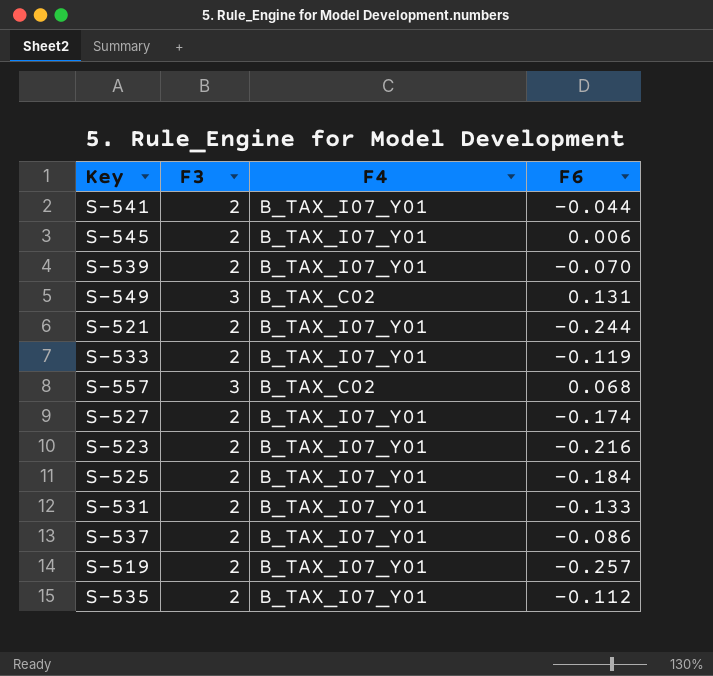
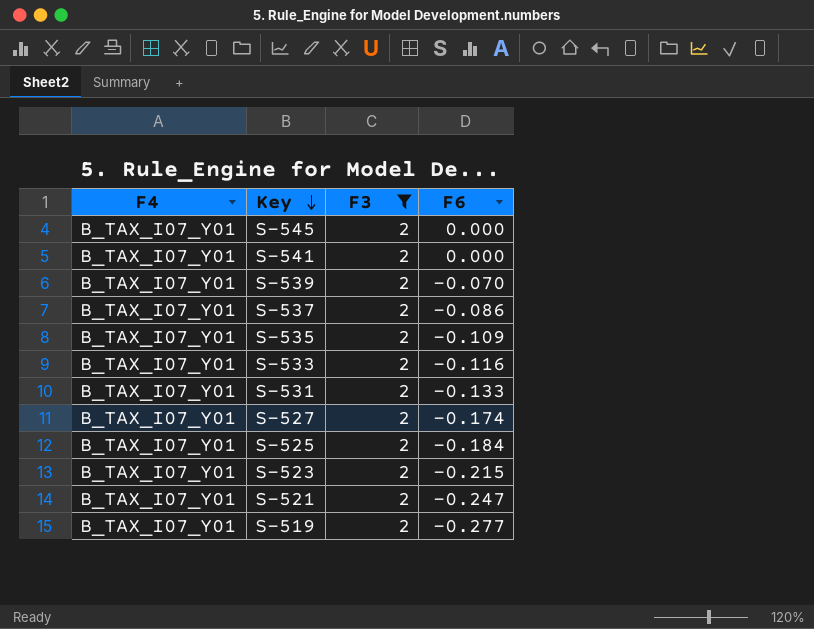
filter: none -> F3 = 2
row order: none -> Key descending
column F4 | position: 3 -> 1
S-545 | F6: 0.006 -> 0.000
S-541 | F6: -0.044 -> 0.000
S-535 | F6: -0.112 -> -0.109
S-533 | F6: -0.119 -> -0.116
S-523 | F6: -0.216 -> -0.215
S-521 | F6: -0.244 -> -0.247
S-519 | F6: -0.257 -> -0.277

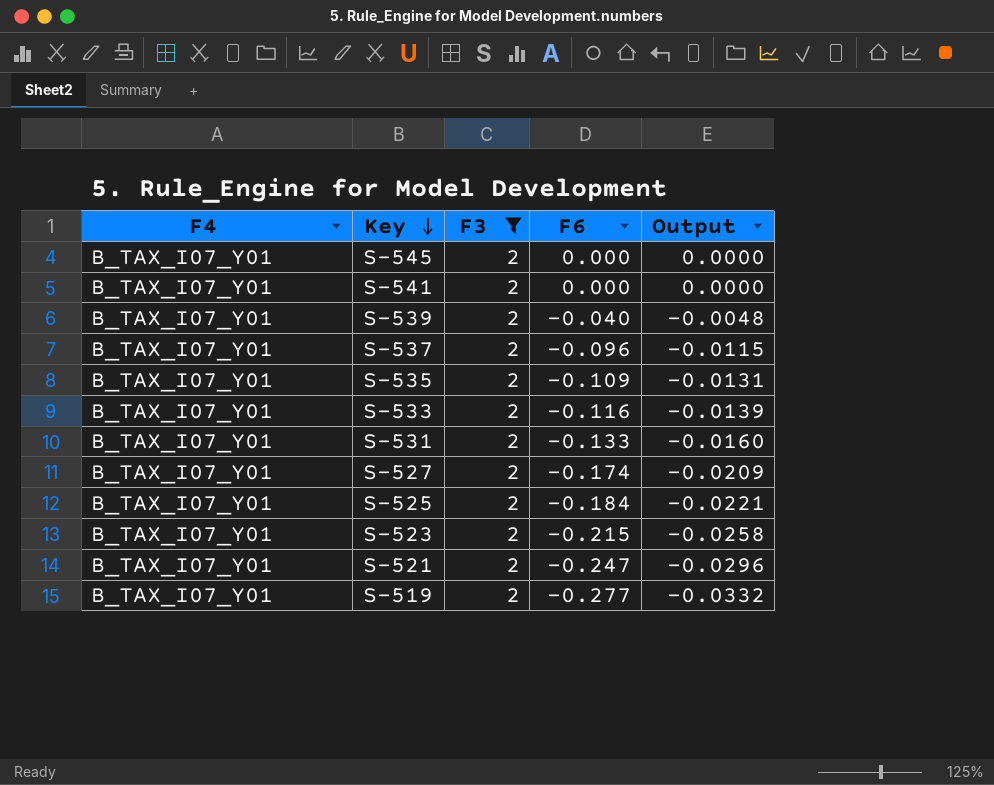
column Output | formula: none -> [F6] * 0.12
S-539 | F6: -0.070 -> -0.040
S-537 | F6: -0.086 -> -0.096

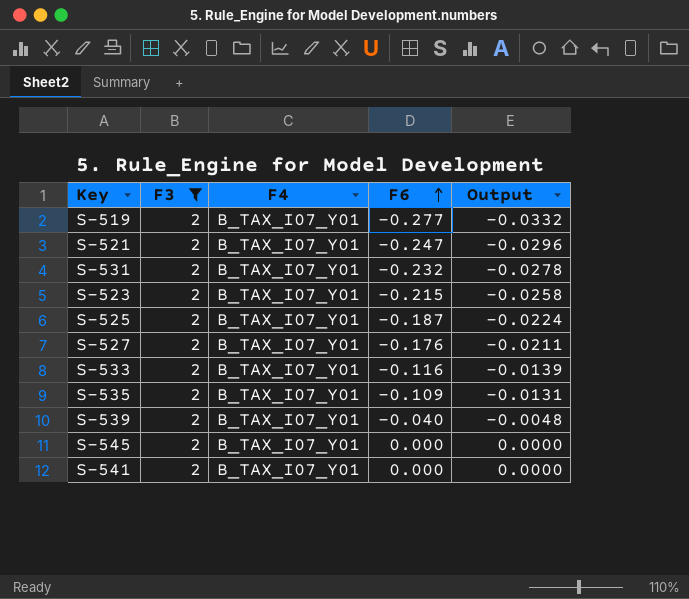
row order: Key descending -> F6 ascending
column F4 | position: 1 -> 3
row S-537: B_TAX_I07_Y01 | 2 | -0.096 | -0.0115 -> none
S-531 | F6: -0.133 -> -0.232
S-531 | Output: -0.0160 -> -0.0278
S-525 | F6: -0.184 -> -0.187
S-525 | Output: -0.0221 -> -0.0224
S-527 | F6: -0.174 -> -0.176
S-527 | Output: -0.0209 -> -0.0211

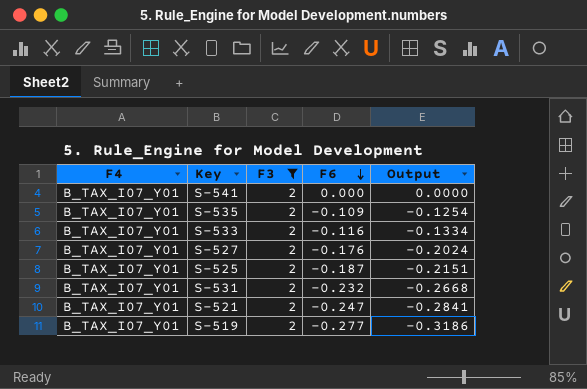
row order: F6 ascending -> F6 descending
column F4 | position: 3 -> 1
column Output | formula: [F6] * 0.12 -> [F6] * 1.15
row S-523: 2 | B_TAX_I07_Y01 | -0.215 | -0.0258 -> none
row S-539: 2 | B_TAX_I07_Y01 | -0.040 | -0.0048 -> none
row S-545: 2 | B_TAX_I07_Y01 | 0.000 | 0.0000 -> none

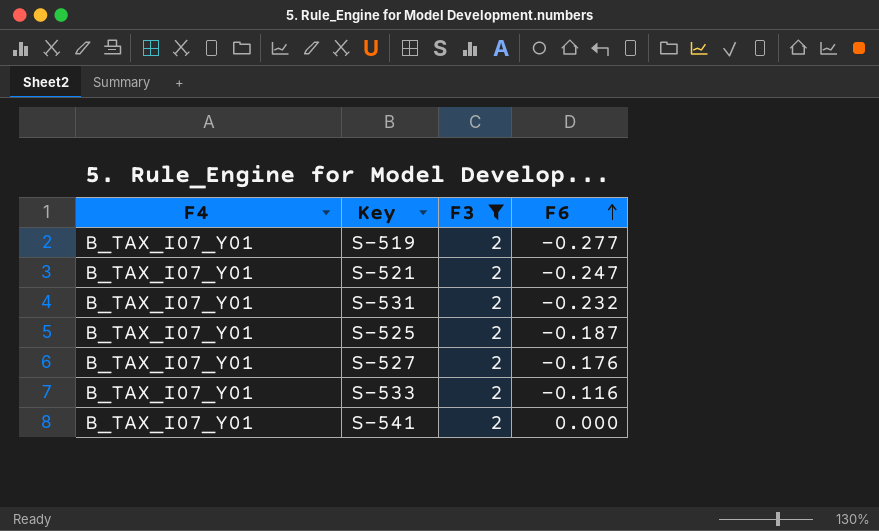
row order: F6 descending -> F6 ascending
column Output | formula: [F6] * 1.15 -> none
row S-535: B_TAX_I07_Y01 | 2 | -0.109 | -0.1254 -> none

